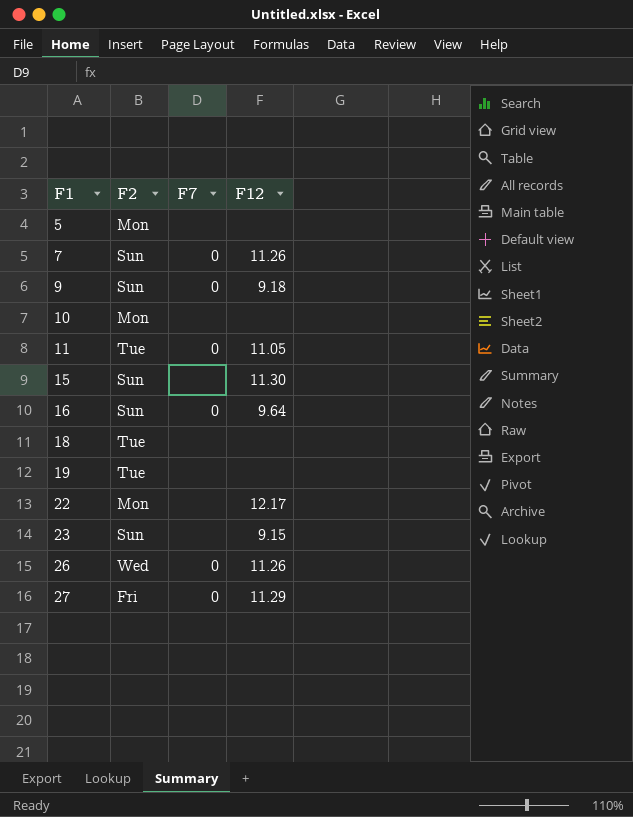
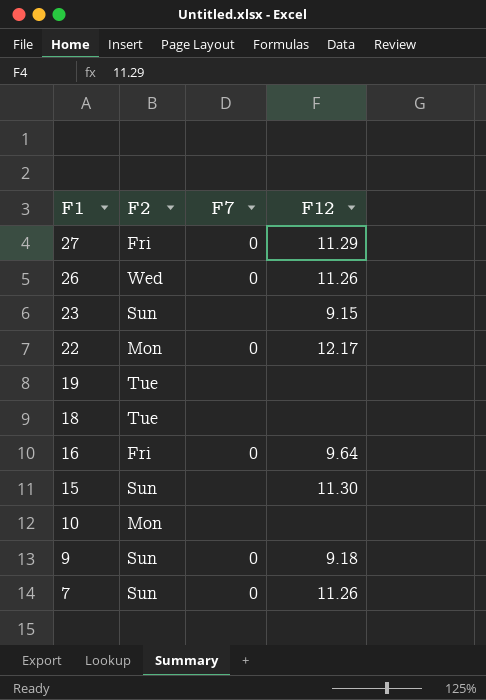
row order: F1 ascending -> F1 descending
row 5: Mon | none | none -> none
row 11: Tue | 0 | 11.05 -> none
22 | F7: none -> 0
16 | F2: Sun -> Fri

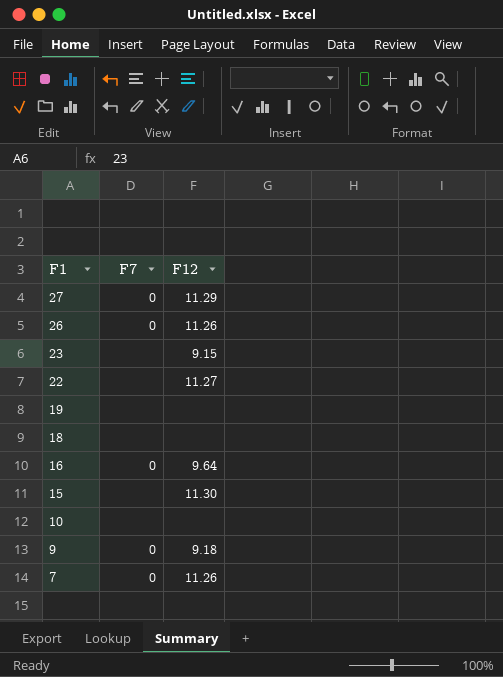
column F2 | position: 2 -> none
22 | F7: 0 -> none
22 | F12: 12.17 -> 11.27

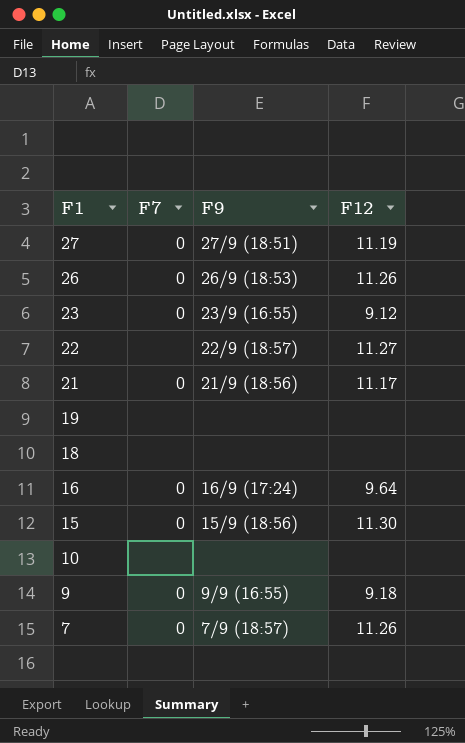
column F9 | position: none -> 3
27 | F12: 11.29 -> 11.19
23 | F7: none -> 0
23 | F12: 9.15 -> 9.12
row 21: none -> 0 | 21/9 (18:56) | 11.17
15 | F7: none -> 0

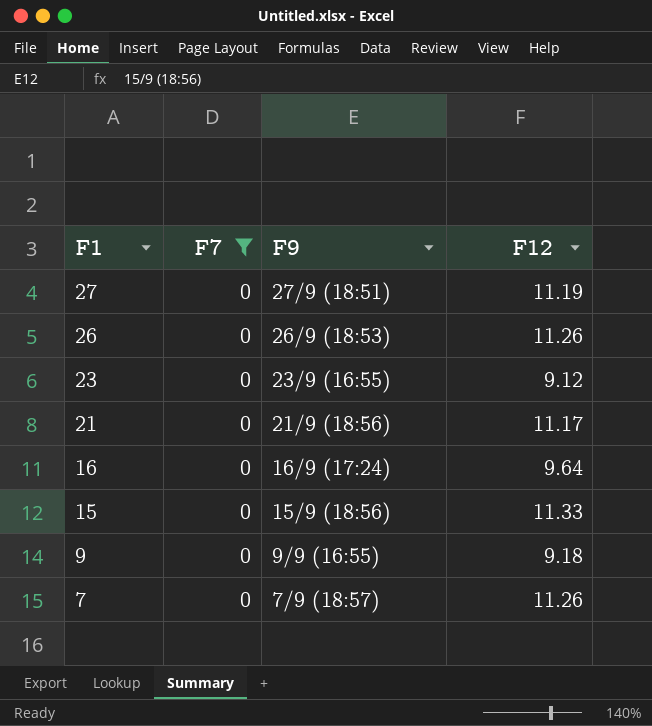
filter: none -> F7 = 0
15 | F12: 11.30 -> 11.33

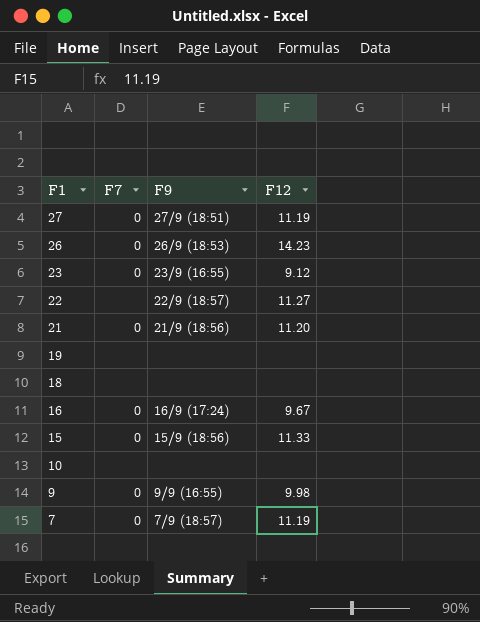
filter: F7 = 0 -> none
26 | F12: 11.26 -> 14.23
21 | F12: 11.17 -> 11.20
16 | F12: 9.64 -> 9.67
9 | F12: 9.18 -> 9.98
7 | F12: 11.26 -> 11.19

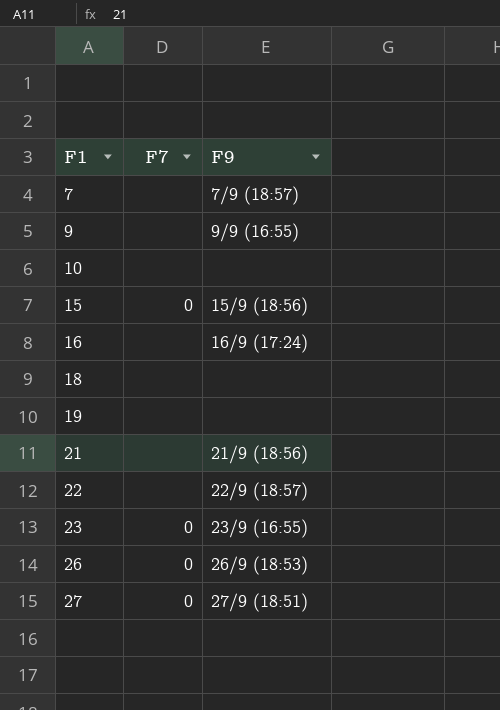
row order: F1 descending -> F1 ascending
column F12 | position: 4 -> none
7 | F7: 0 -> none
9 | F7: 0 -> none
16 | F7: 0 -> none
21 | F7: 0 -> none

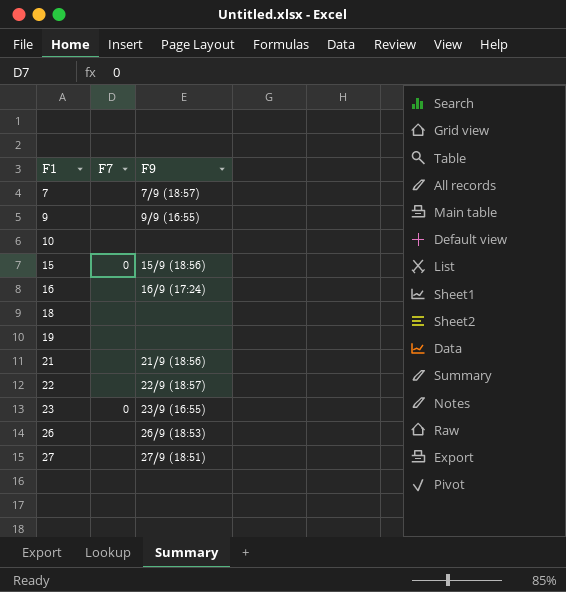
26 | F7: 0 -> none
27 | F7: 0 -> none

